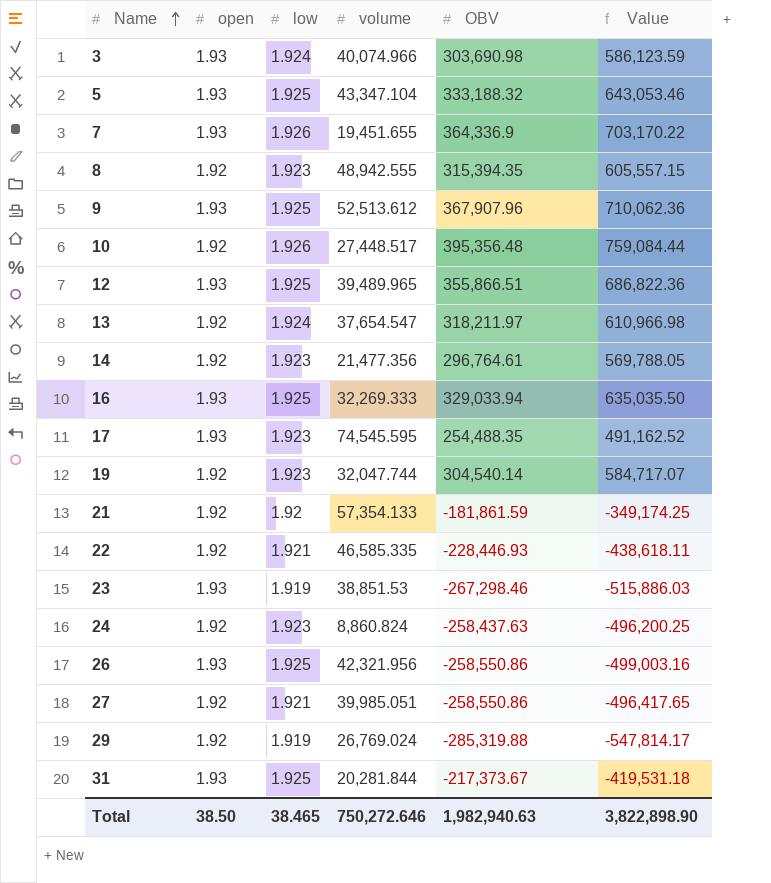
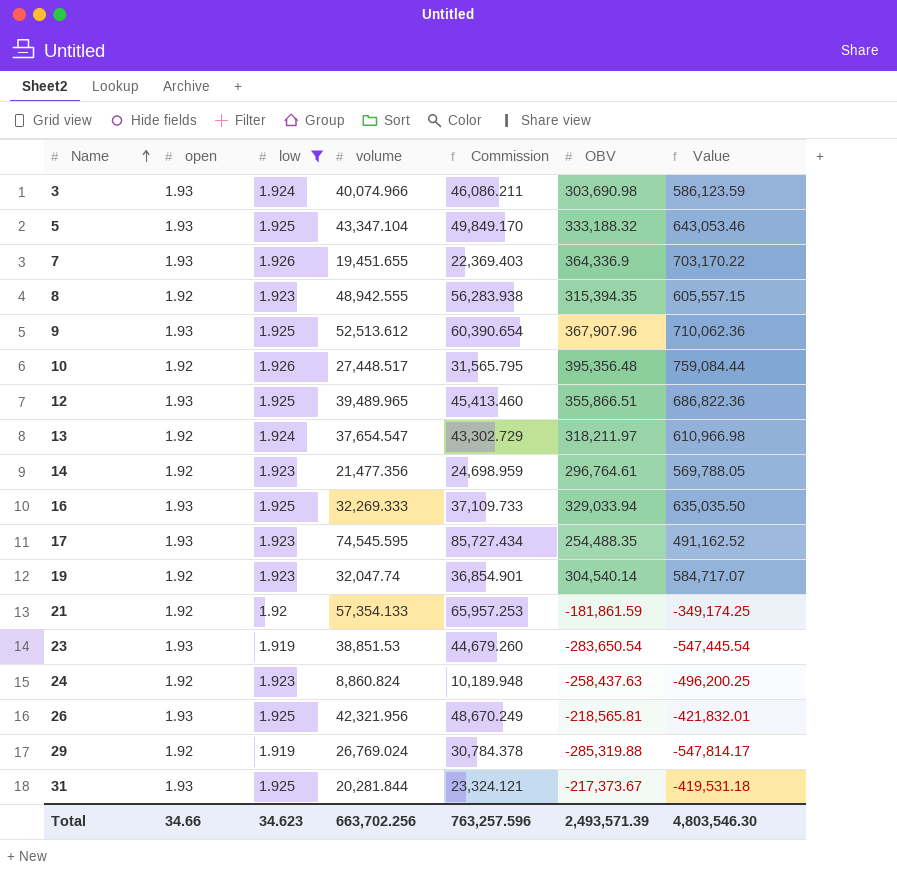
filter: none -> low != 1.921
column Commission | formula: none -> [volume] * 1.15
19 | volume: 32,047.744 -> 32,047.74
23 | OBV: -267,298.46 -> -283,650.54
23 | Value: -515,886.03 -> -547,445.54
26 | OBV: -258,550.86 -> -218,565.81
26 | Value: -499,003.16 -> -421,832.01
Total | open: 38.50 -> 34.66
Total | low: 38.465 -> 34.623
Total | volume: 750,272.646 -> 663,702.256
Total | OBV: 1,982,940.63 -> 2,493,571.39
Total | Value: 3,822,898.90 -> 4,803,546.30

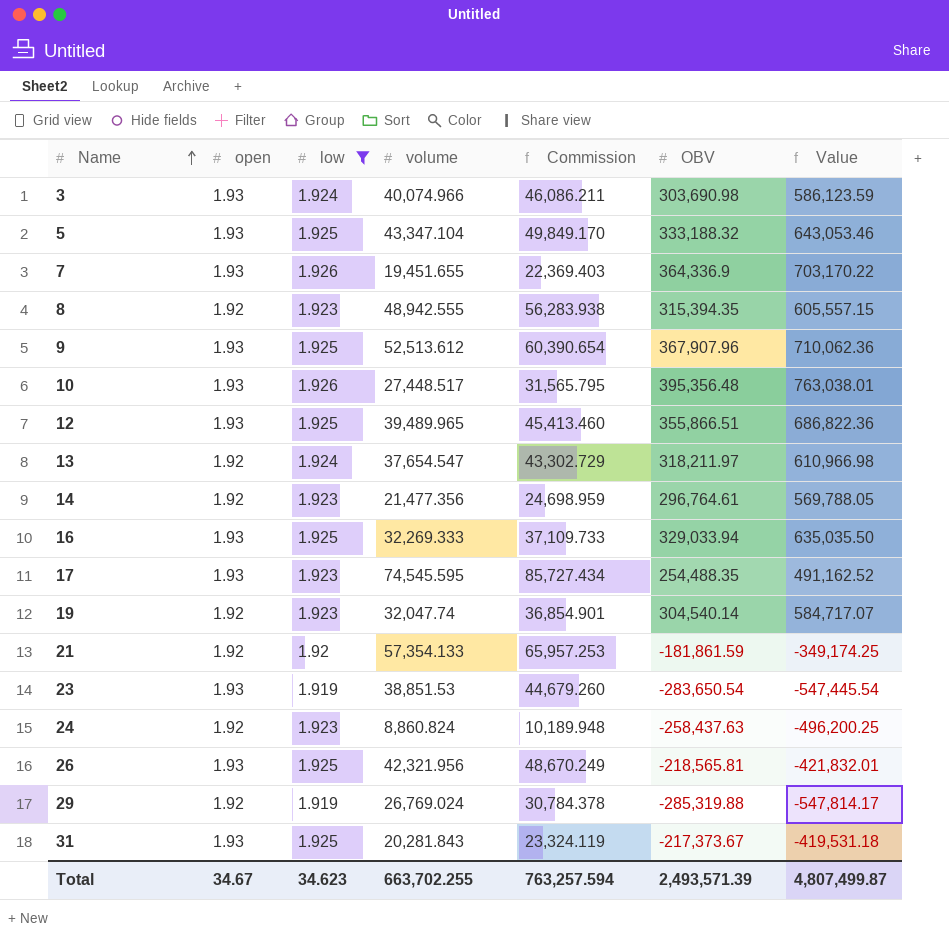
10 | open: 1.92 -> 1.93
10 | Value: 759,084.44 -> 763,038.01
31 | volume: 20,281.844 -> 20,281.843
31 | Commission: 23,324.121 -> 23,324.119
Total | open: 34.66 -> 34.67
Total | volume: 663,702.256 -> 663,702.255
Total | Commission: 763,257.596 -> 763,257.594
Total | Value: 4,803,546.30 -> 4,807,499.87

